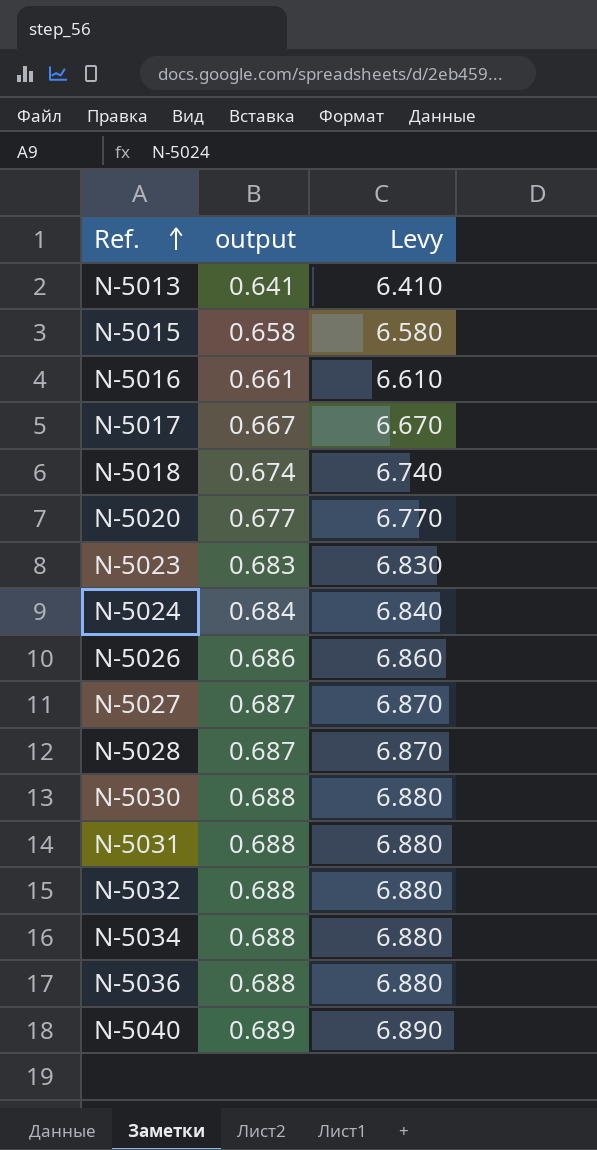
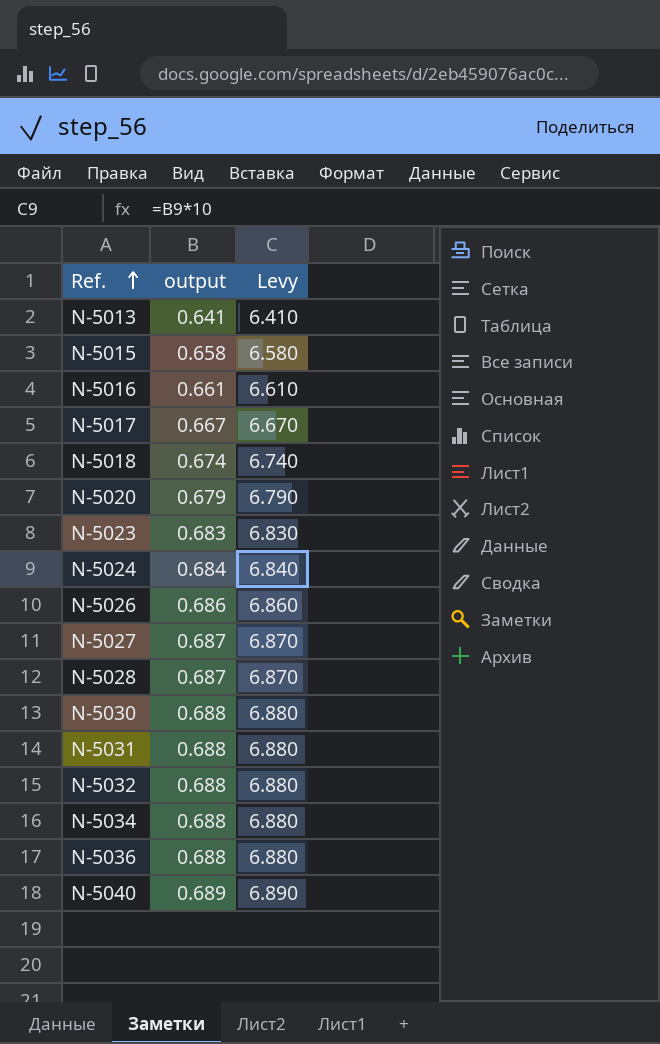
N-5020 | output: 0.677 -> 0.679
N-5020 | Levy: 6.770 -> 6.790

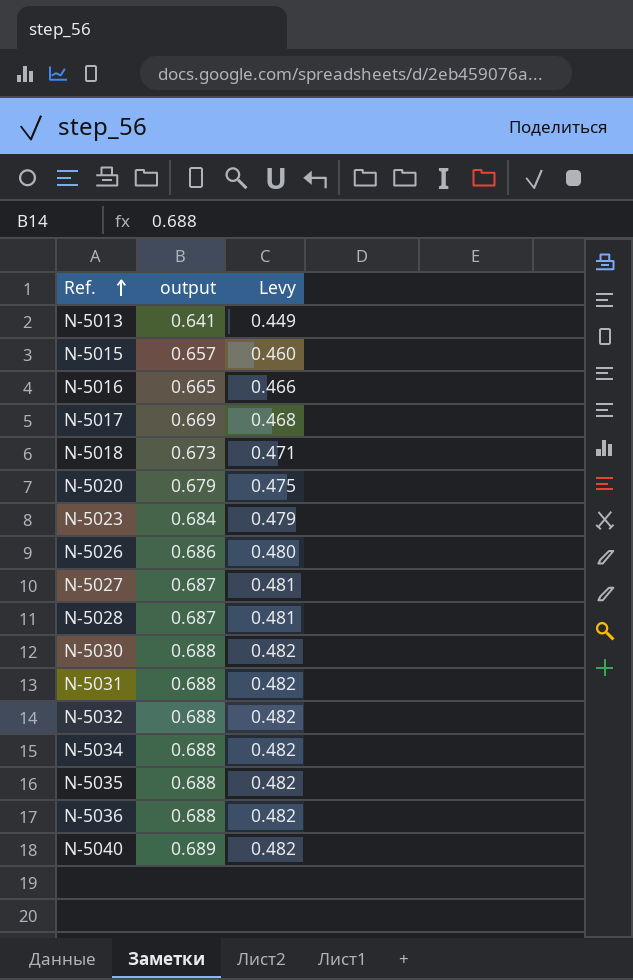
column Levy | formula: [output] * 10 -> [output] * 0.7
row N-5024: 0.684 | 6.840 -> none
N-5015 | output: 0.658 -> 0.657
N-5016 | output: 0.661 -> 0.665
N-5017 | output: 0.667 -> 0.669
N-5018 | output: 0.674 -> 0.673
N-5023 | output: 0.683 -> 0.684
row N-5035: none -> 0.688 | 0.482

